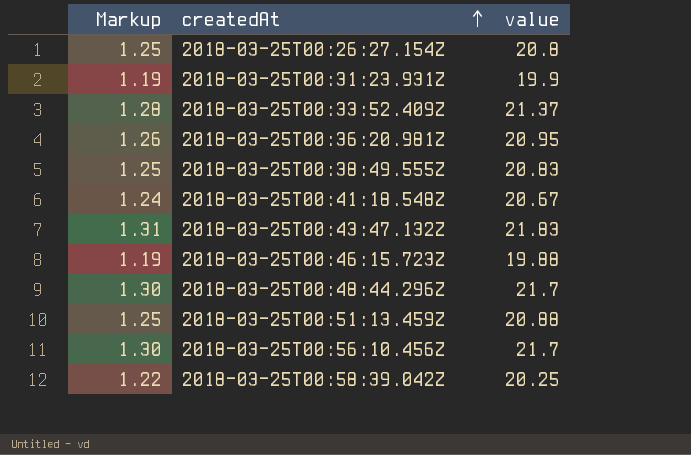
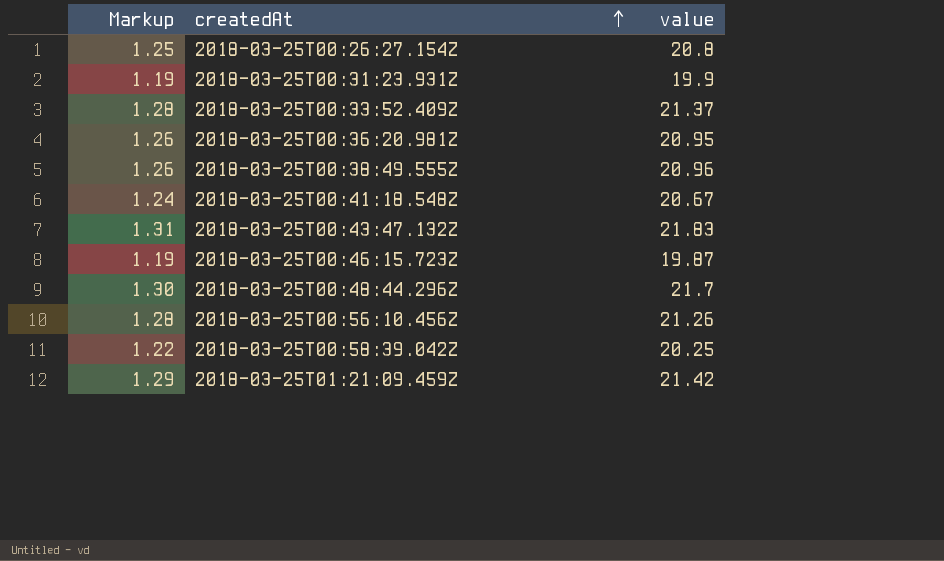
row 2018-03-25T00:51:13.459Z: 1.25 | 20.88 -> none
2018-03-25T00:38:49.555Z | Markup: 1.25 -> 1.26
2018-03-25T00:38:49.555Z | value: 20.83 -> 20.96
2018-03-25T00:46:15.723Z | value: 19.88 -> 19.87
2018-03-25T00:56:10.456Z | Markup: 1.30 -> 1.28
2018-03-25T00:56:10.456Z | value: 21.7 -> 21.26
row 2018-03-25T01:21:09.459Z: none -> 1.29 | 21.42

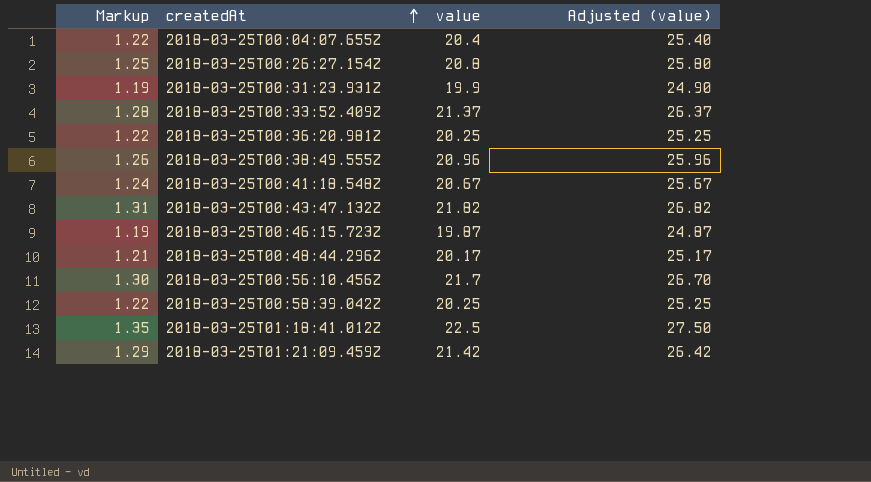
column Adjusted (value) | formula: none -> [value] + 5
row 2018-03-25T00:04:07.655Z: none -> 1.22 | 20.4 | 25.40
2018-03-25T00:36:20.981Z | Markup: 1.26 -> 1.22
2018-03-25T00:36:20.981Z | value: 20.95 -> 20.25
2018-03-25T00:43:47.132Z | value: 21.83 -> 21.82
2018-03-25T00:48:44.296Z | Markup: 1.30 -> 1.21
2018-03-25T00:48:44.296Z | value: 21.7 -> 20.17
2018-03-25T00:56:10.456Z | Markup: 1.28 -> 1.30
2018-03-25T00:56:10.456Z | value: 21.26 -> 21.7
row 2018-03-25T01:18:41.012Z: none -> 1.35 | 22.5 | 27.50

